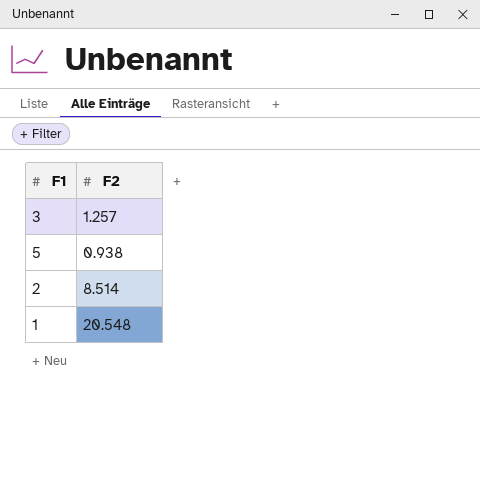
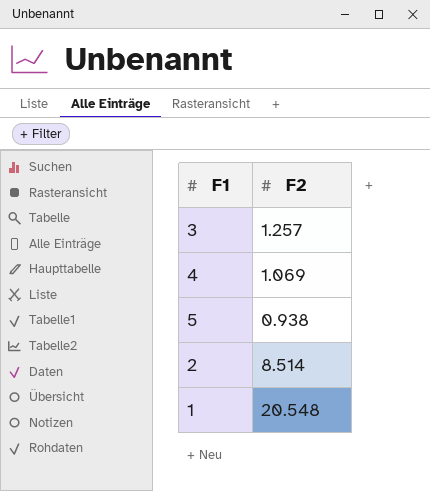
row 4: none -> 1.069

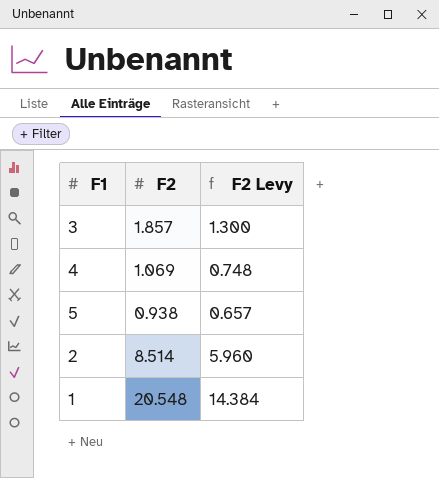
column F2 Levy | formula: none -> [F2] * 0.7
3 | F2: 1.257 -> 1.857

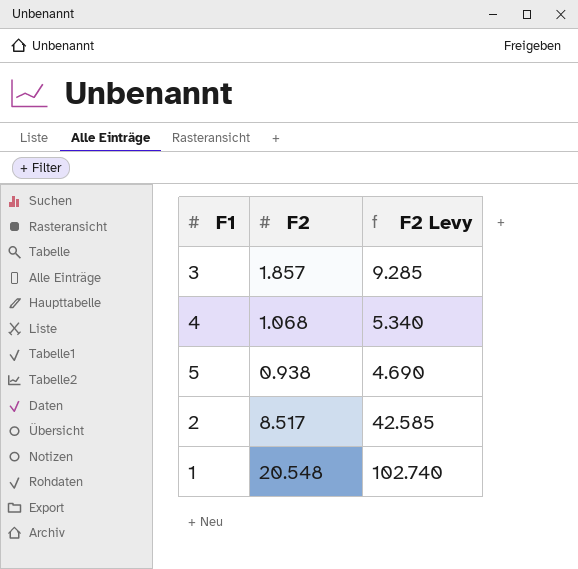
column F2 Levy | formula: [F2] * 0.7 -> [F2] * 5
4 | F2: 1.069 -> 1.068
2 | F2: 8.514 -> 8.517

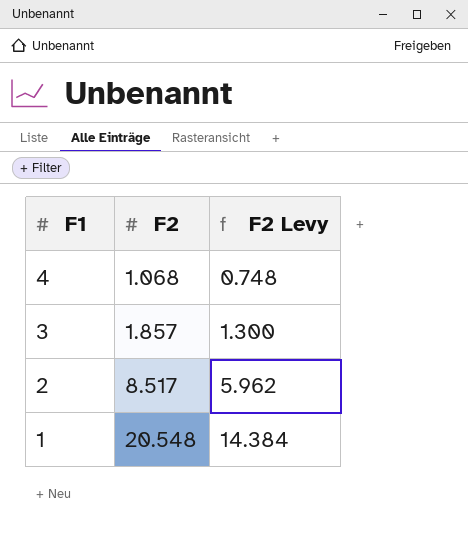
row order: none -> F1 descending
column F2 Levy | formula: [F2] * 5 -> [F2] * 0.7
row 5: 0.938 | 4.690 -> none

